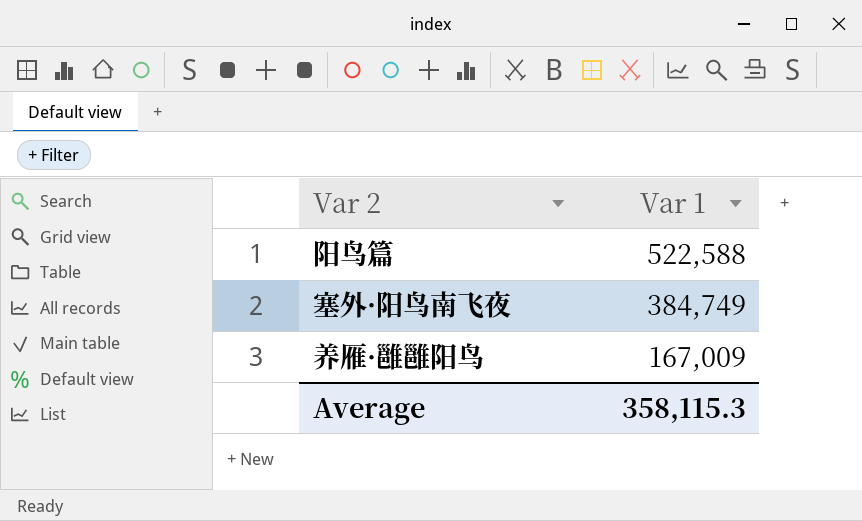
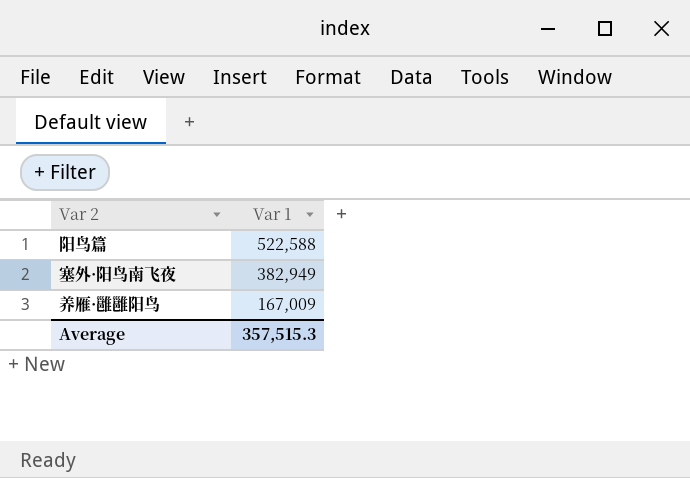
塞外·阳鸟南飞夜 | Var 1: 384,749 -> 382,949
Average | Var 1: 358,115.3 -> 357,515.3

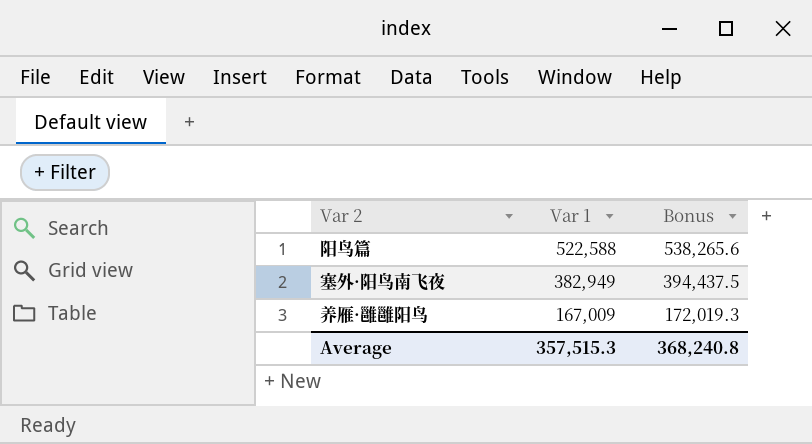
column Bonus | formula: none -> [Var 1] * 1.03

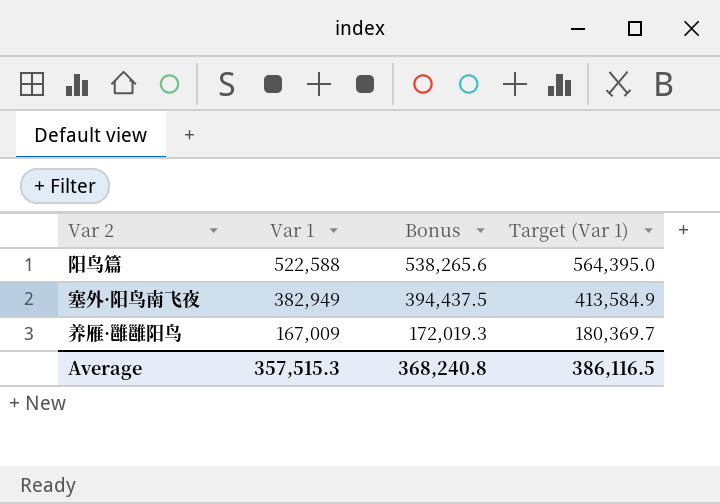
column Target (Var 1) | formula: none -> [Var 1] * 1.08

